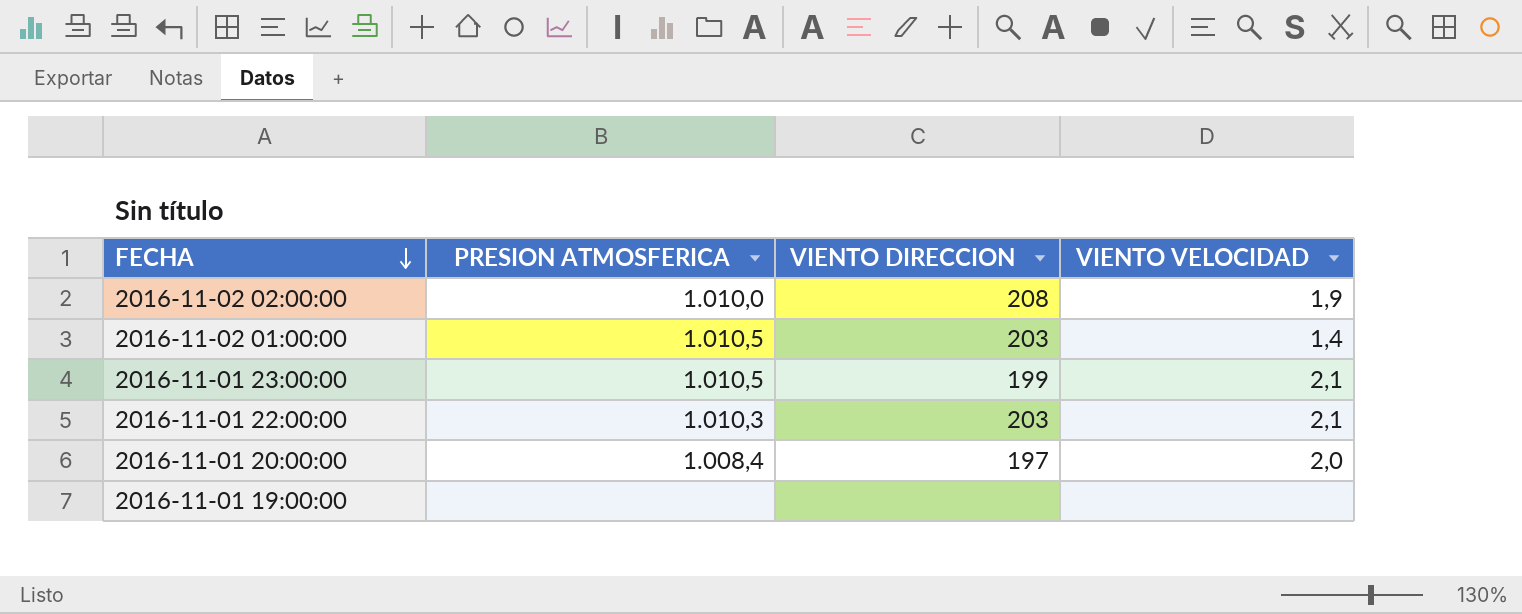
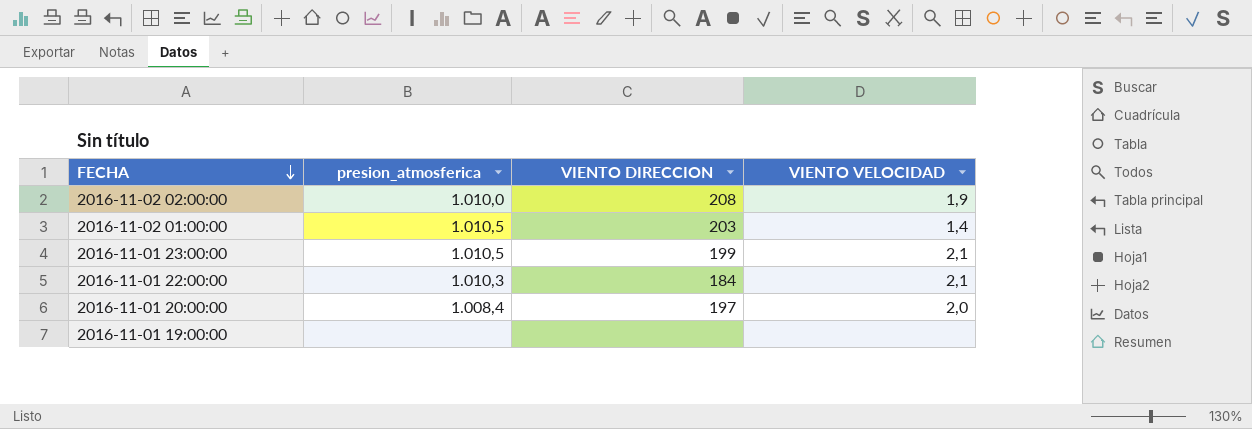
column name: PRESION ATMOSFERICA -> presion_atmosferica
2016-11-01 22:00:00 | VIENTO DIRECCION: 203 -> 184

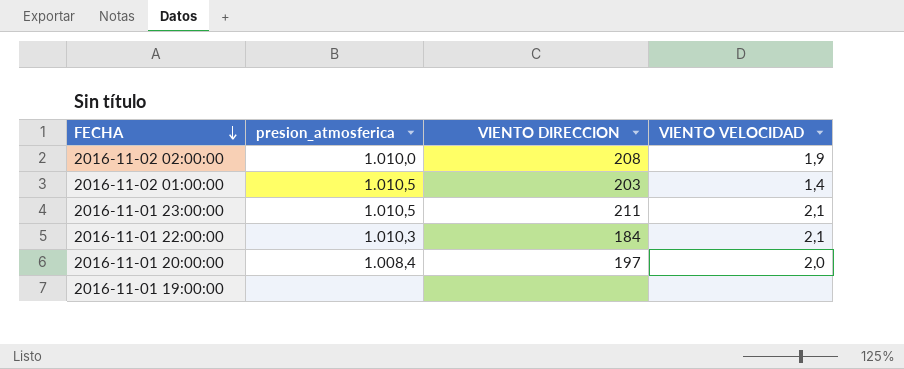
2016-11-01 23:00:00 | VIENTO DIRECCION: 199 -> 211

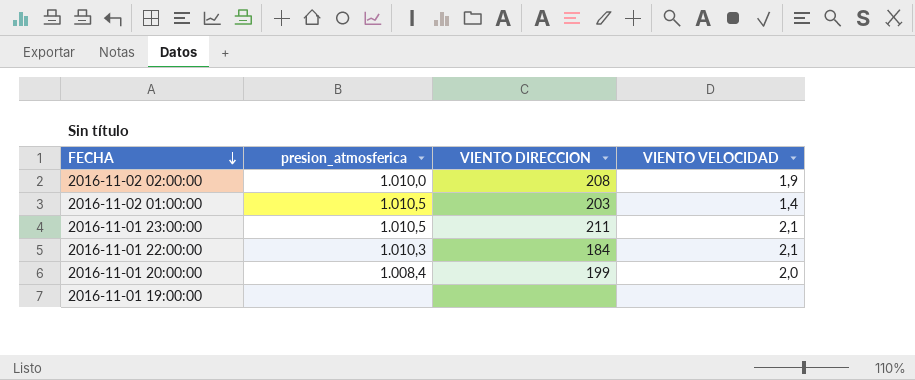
2016-11-01 20:00:00 | VIENTO DIRECCION: 197 -> 199

